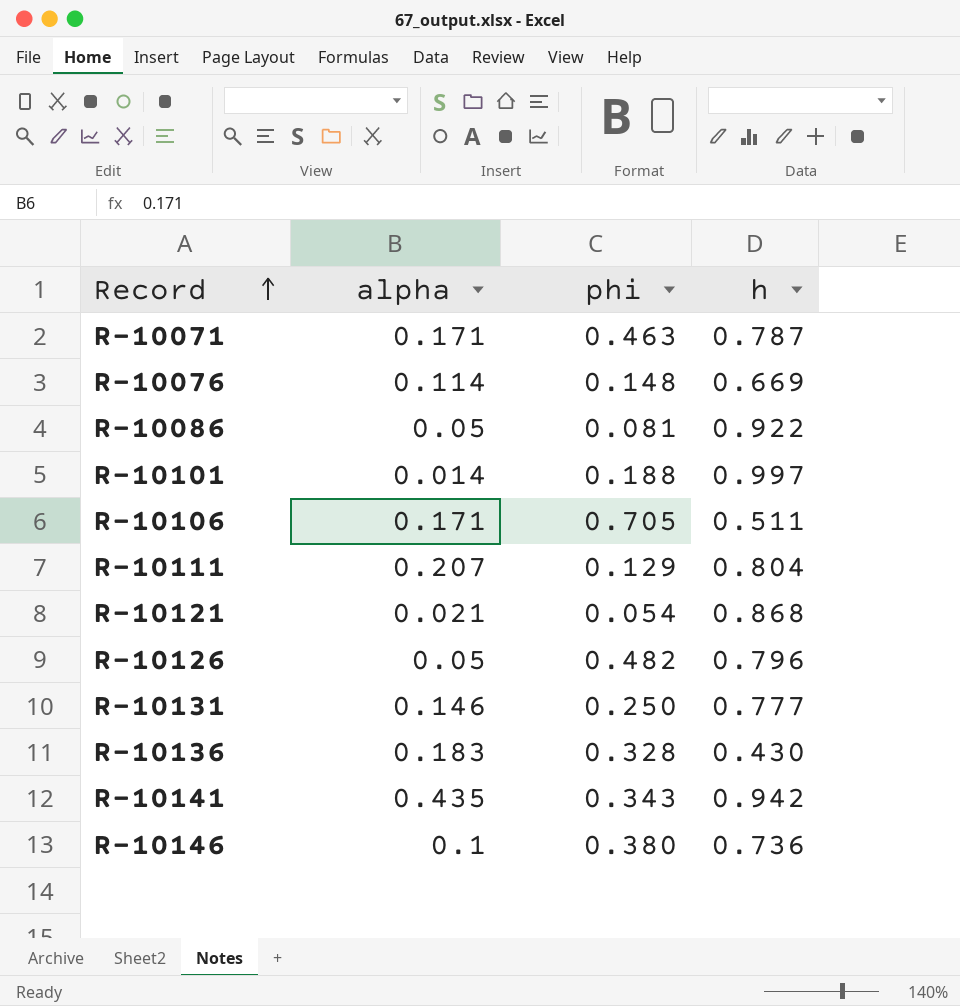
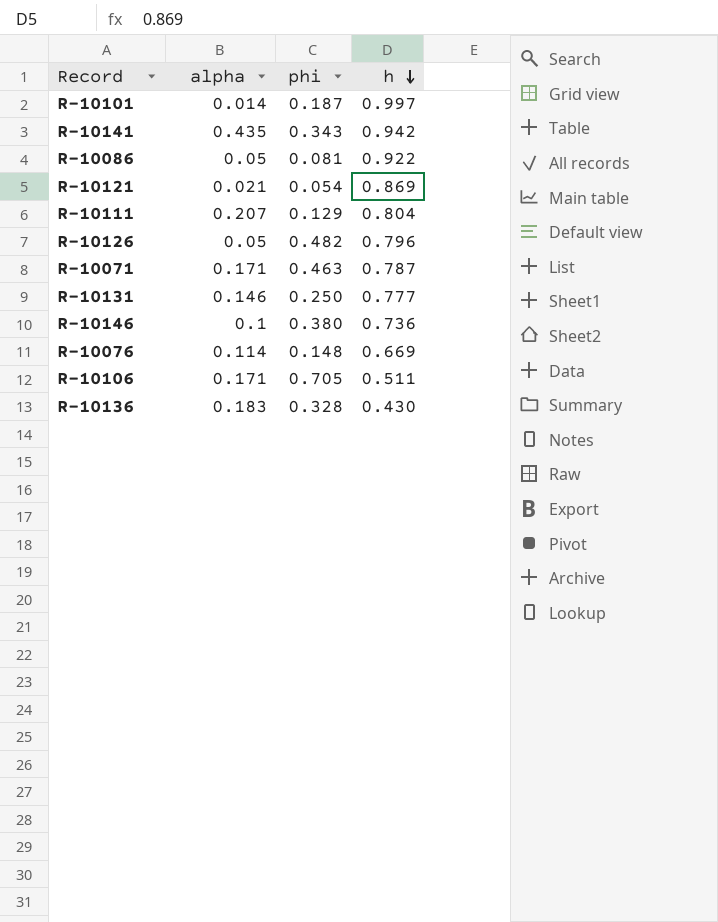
row order: Record ascending -> h descending
R-10101 | phi: 0.188 -> 0.187
R-10121 | h: 0.868 -> 0.869

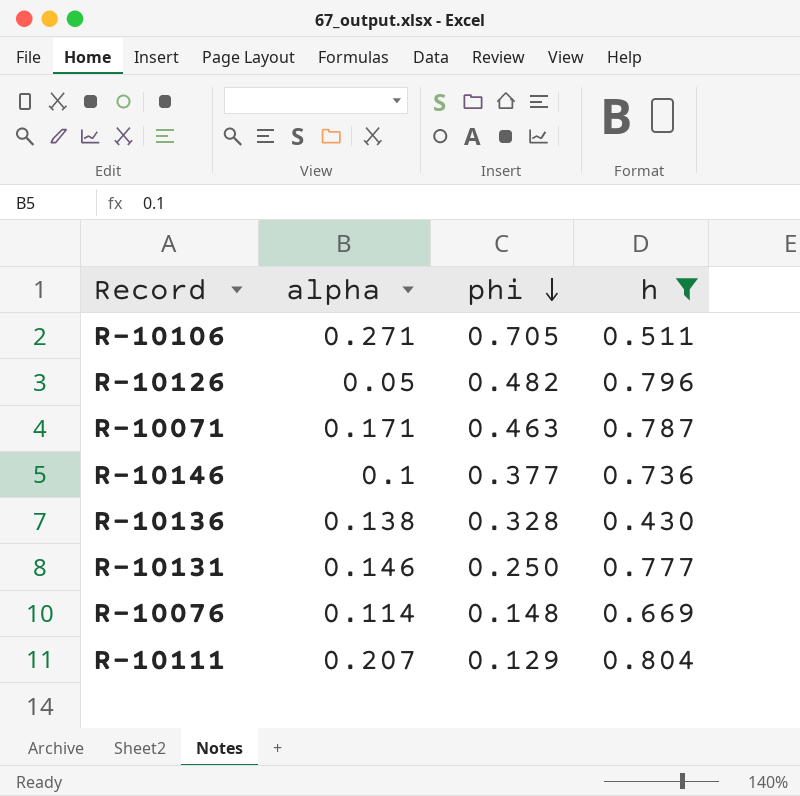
filter: none -> h <= 0.804
row order: h descending -> phi descending
R-10106 | alpha: 0.171 -> 0.271
R-10146 | phi: 0.380 -> 0.377
R-10136 | alpha: 0.183 -> 0.138

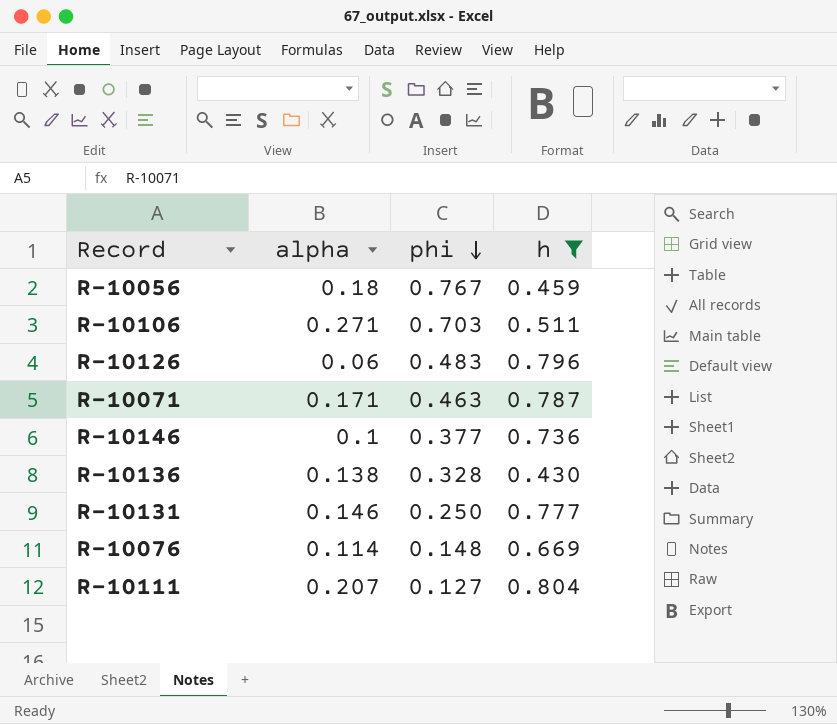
row R-10056: none -> 0.18 | 0.767 | 0.459
R-10106 | phi: 0.705 -> 0.703
R-10126 | alpha: 0.05 -> 0.06
R-10126 | phi: 0.482 -> 0.483
R-10111 | phi: 0.129 -> 0.127

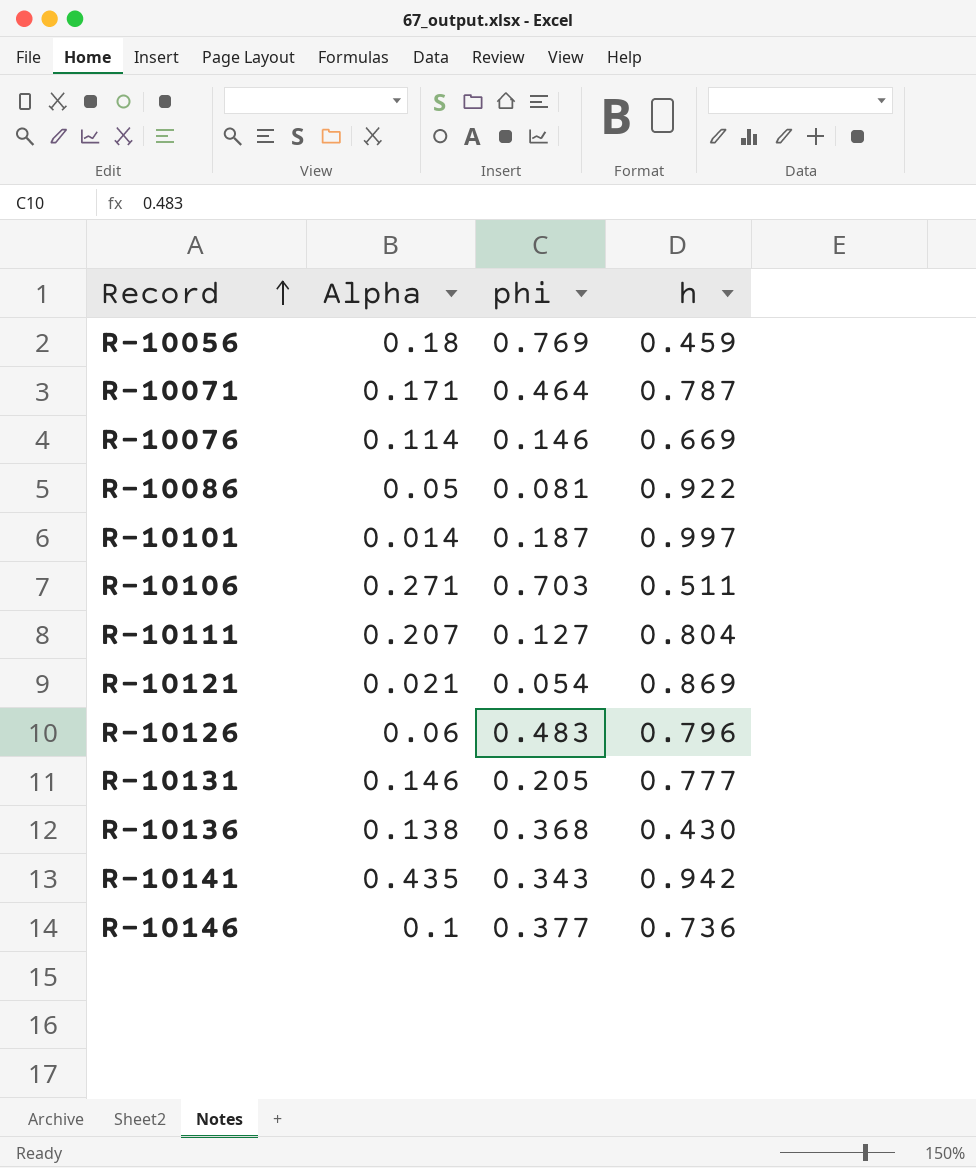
filter: h <= 0.804 -> none
row order: phi descending -> Record ascending
column name: alpha -> Alpha
R-10056 | phi: 0.767 -> 0.769
R-10071 | phi: 0.463 -> 0.464
R-10076 | phi: 0.148 -> 0.146
R-10131 | phi: 0.250 -> 0.205
R-10136 | phi: 0.328 -> 0.368

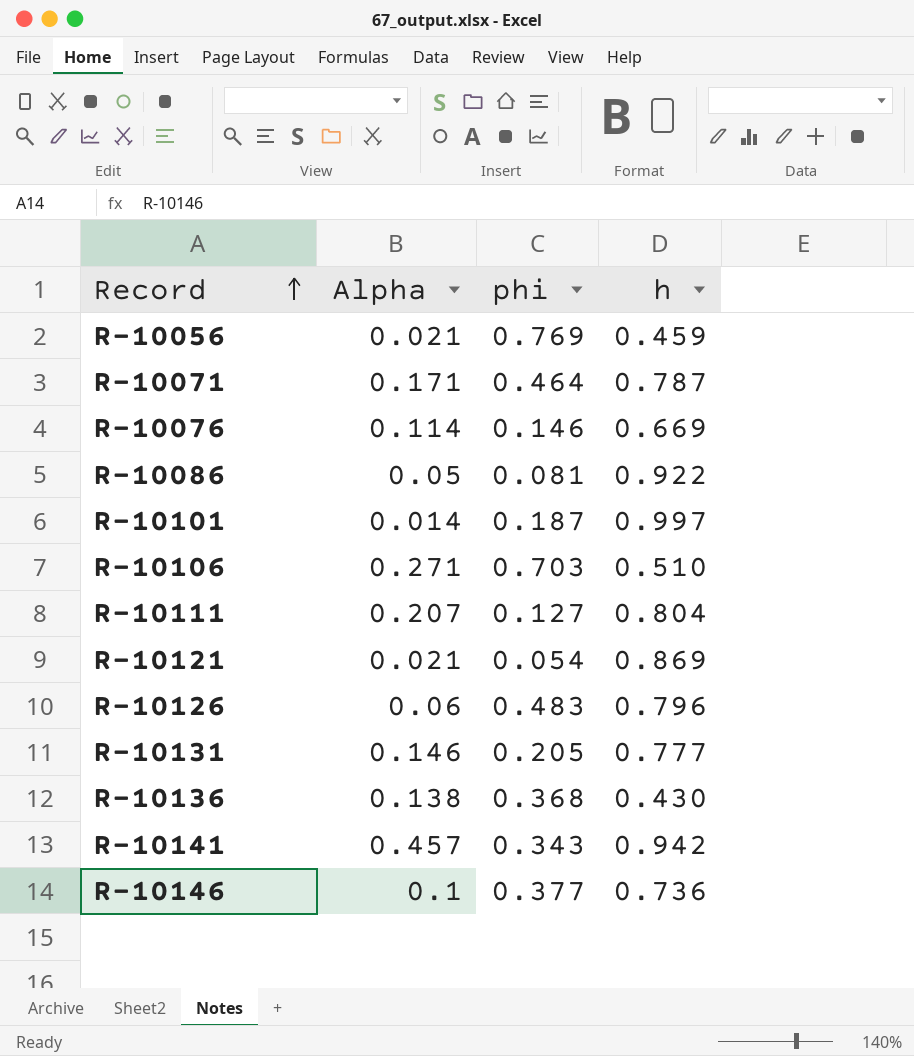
R-10056 | Alpha: 0.18 -> 0.021
R-10106 | h: 0.511 -> 0.510
R-10141 | Alpha: 0.435 -> 0.457

